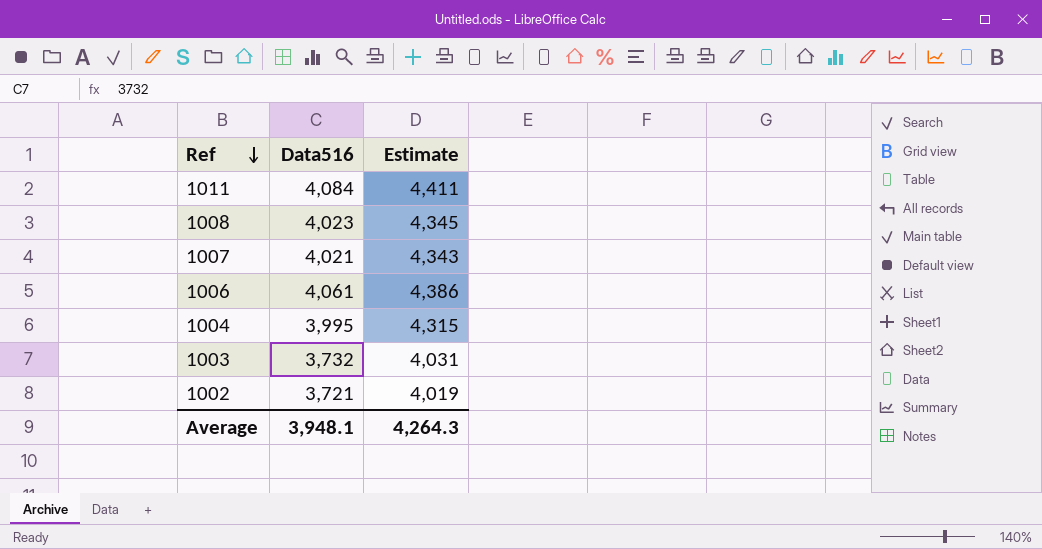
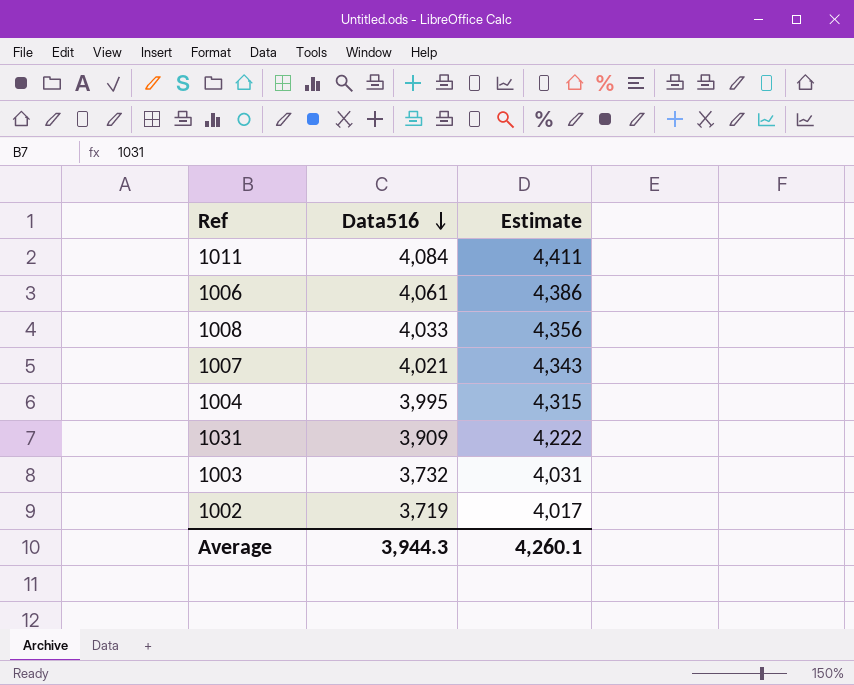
row order: Ref descending -> Data516 descending
1008 | Data516: 4,023 -> 4,033
1008 | Estimate: 4,345 -> 4,356
row 1031: none -> 3,909 | 4,222
1002 | Data516: 3,721 -> 3,719
1002 | Estimate: 4,019 -> 4,017
Average | Data516: 3,948.1 -> 3,944.3
Average | Estimate: 4,264.3 -> 4,260.1

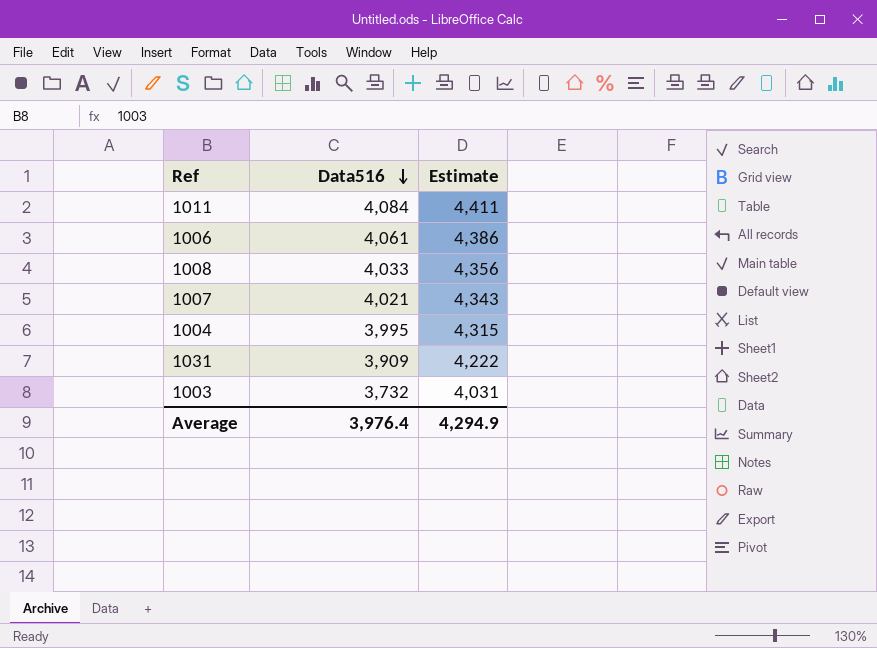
row 1002: 3,719 | 4,017 -> none
Average | Data516: 3,944.3 -> 3,976.4
Average | Estimate: 4,260.1 -> 4,294.9

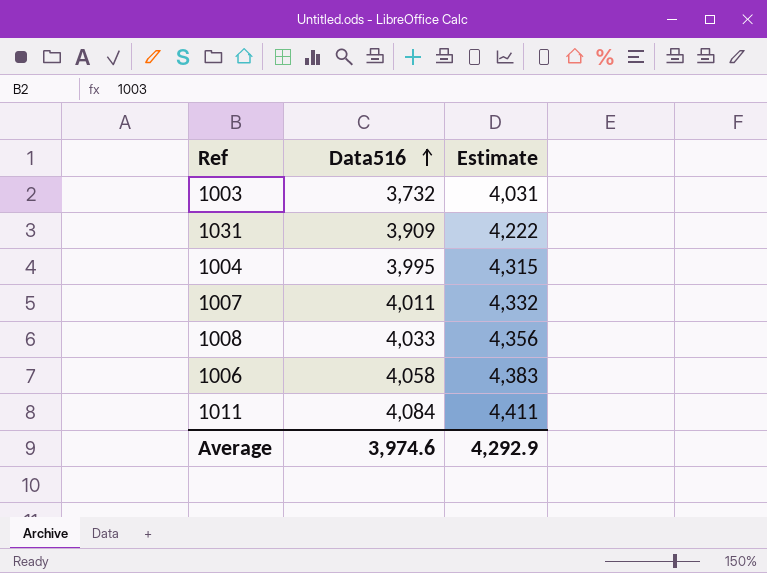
row order: Data516 descending -> Data516 ascending
1007 | Data516: 4,021 -> 4,011
1007 | Estimate: 4,343 -> 4,332
1006 | Data516: 4,061 -> 4,058
1006 | Estimate: 4,386 -> 4,383
Average | Data516: 3,976.4 -> 3,974.6
Average | Estimate: 4,294.9 -> 4,292.9

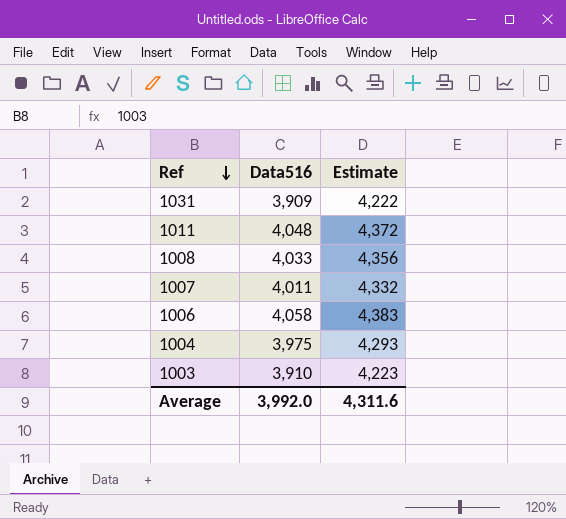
row order: Data516 ascending -> Ref descending
1011 | Data516: 4,084 -> 4,048
1011 | Estimate: 4,411 -> 4,372
1004 | Data516: 3,995 -> 3,975
1004 | Estimate: 4,315 -> 4,293
1003 | Data516: 3,732 -> 3,910
1003 | Estimate: 4,031 -> 4,223
Average | Data516: 3,974.6 -> 3,992.0
Average | Estimate: 4,292.9 -> 4,311.6

